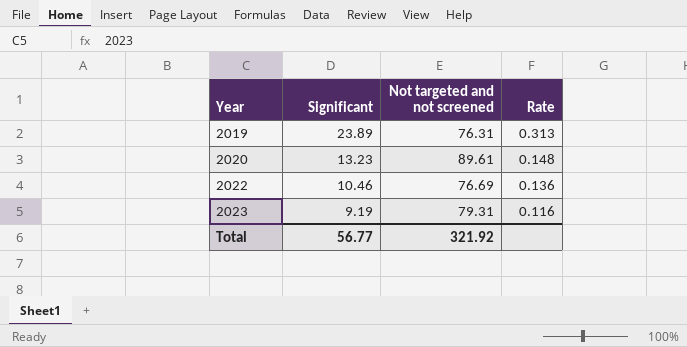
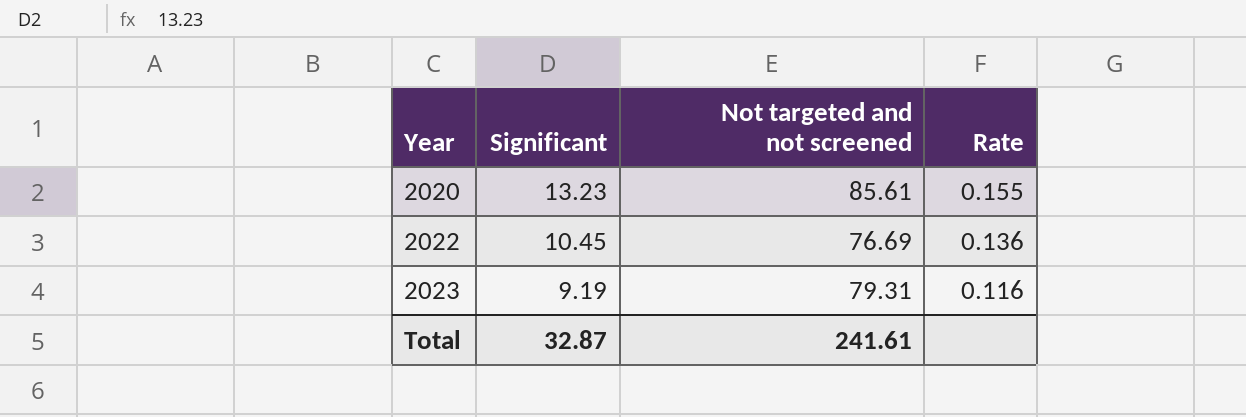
row 2019: 23.89 | 76.31 | 0.313 -> none
2020 | Not targeted and not screened: 89.61 -> 85.61
2020 | Rate: 0.148 -> 0.155
2022 | Significant: 10.46 -> 10.45
Total | Significant: 56.77 -> 32.87
Total | Not targeted and not screened: 321.92 -> 241.61

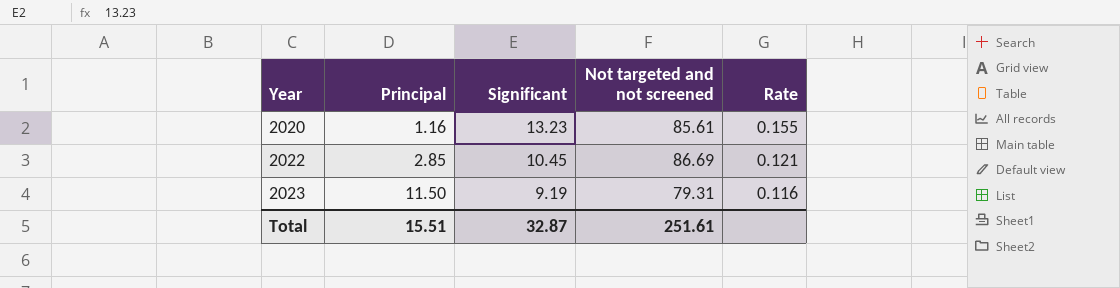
column Principal | position: none -> 2
2022 | Not targeted and not screened: 76.69 -> 86.69
2022 | Rate: 0.136 -> 0.121
Total | Not targeted and not screened: 241.61 -> 251.61

